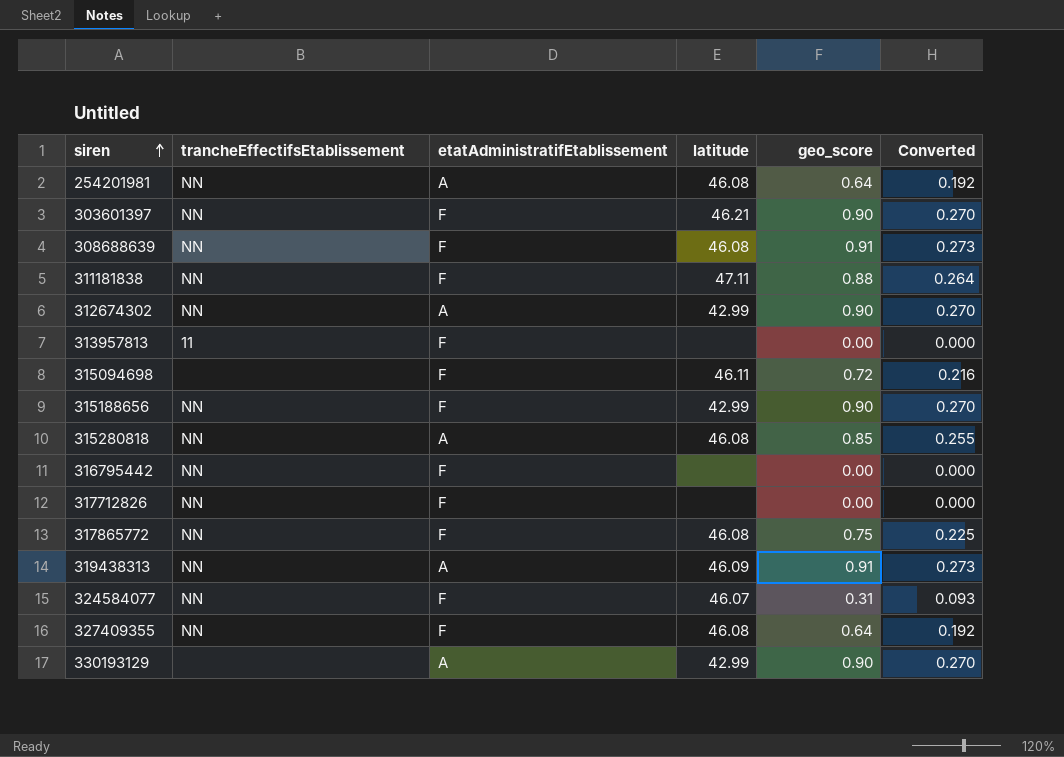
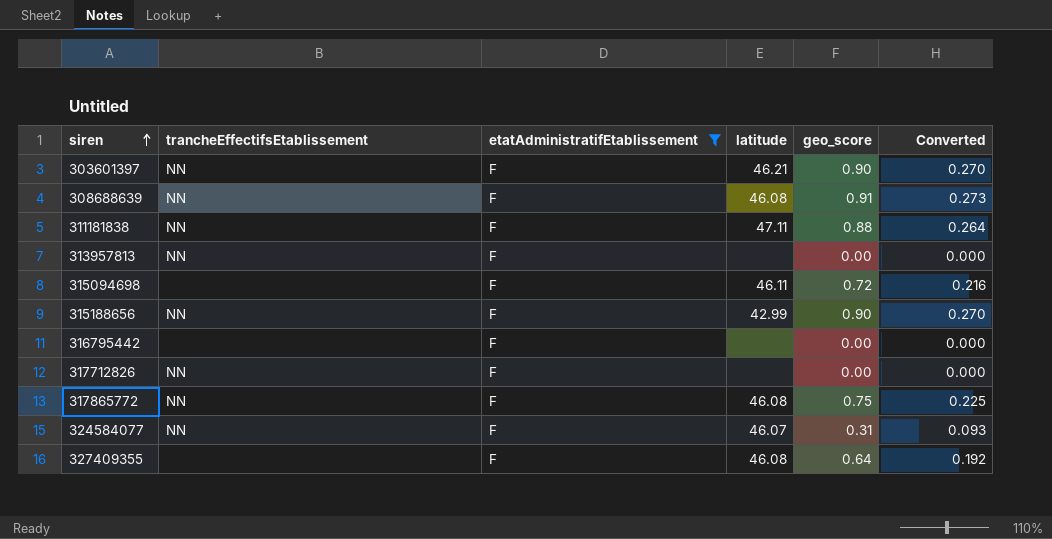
filter: none -> etatAdministratifEtablissement = F
313957813 | trancheEffectifsEtablissement: 11 -> NN
316795442 | trancheEffectifsEtablissement: NN -> none
327409355 | trancheEffectifsEtablissement: NN -> none

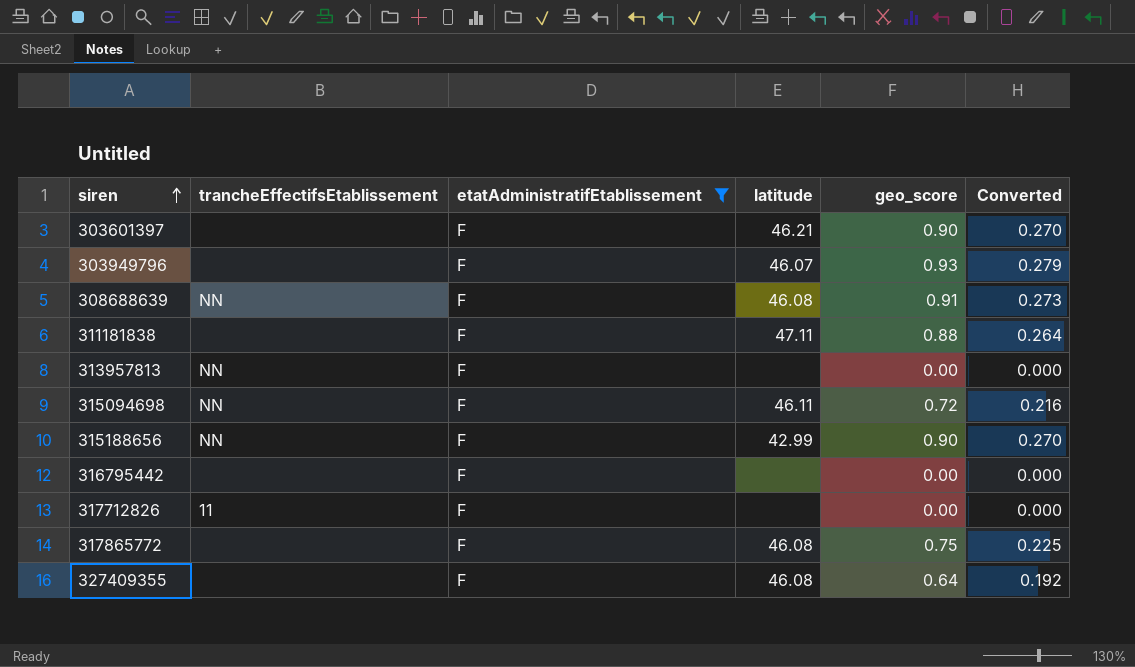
row 324584077: NN | F | 46.07 | 0.31 | 0.093 -> none
303601397 | trancheEffectifsEtablissement: NN -> none
row 303949796: none -> none | F | 46.07 | 0.93 | 0.279
311181838 | trancheEffectifsEtablissement: NN -> none
315094698 | trancheEffectifsEtablissement: none -> NN
317712826 | trancheEffectifsEtablissement: NN -> 11
317865772 | trancheEffectifsEtablissement: NN -> none

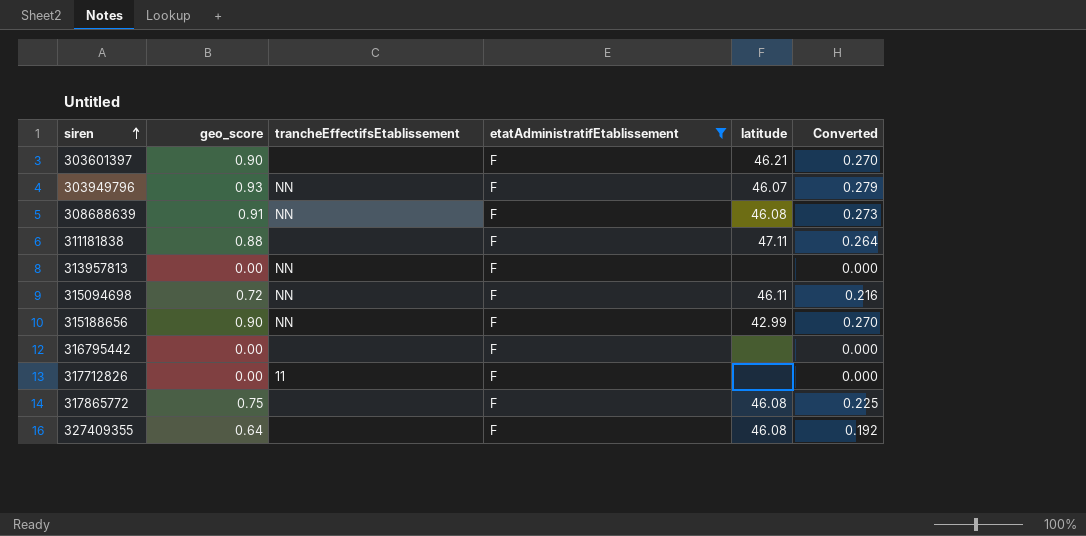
column geo_score | position: 5 -> 2
303949796 | trancheEffectifsEtablissement: none -> NN

